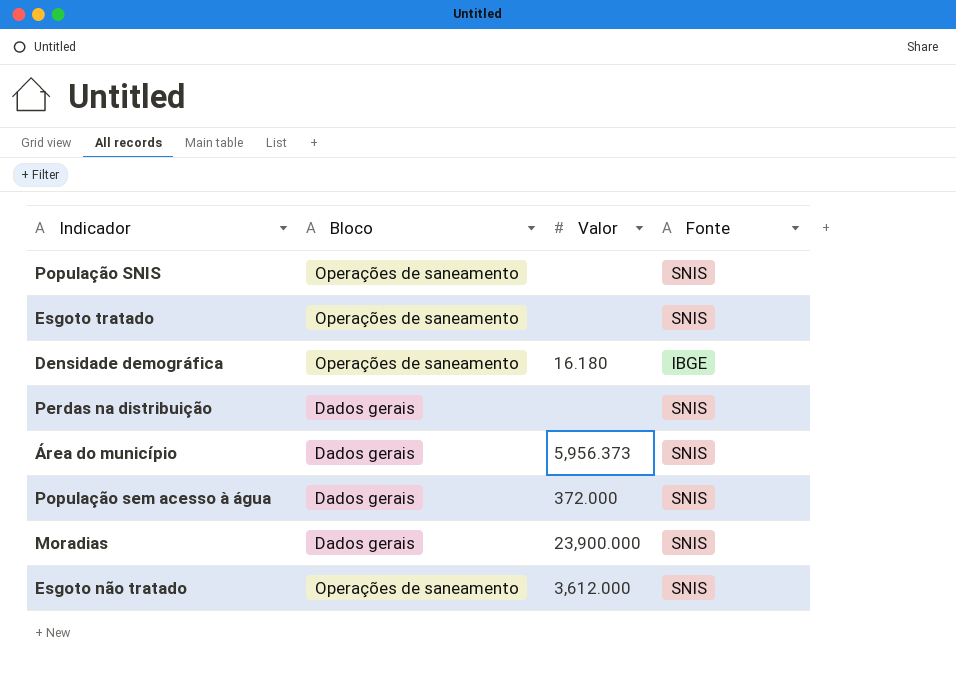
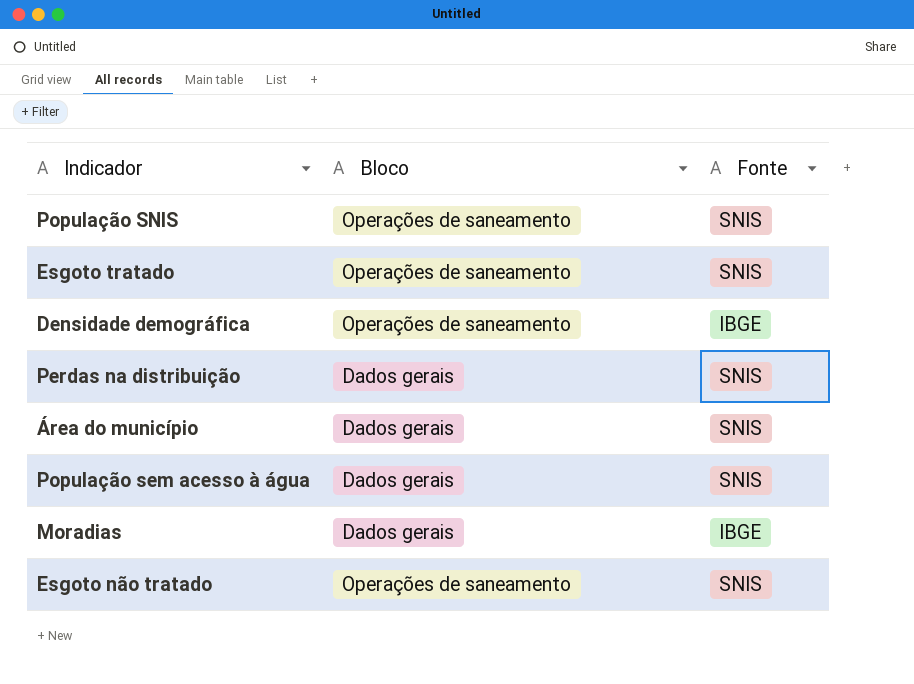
column Valor | position: 3 -> none
Moradias | Fonte: SNIS -> IBGE

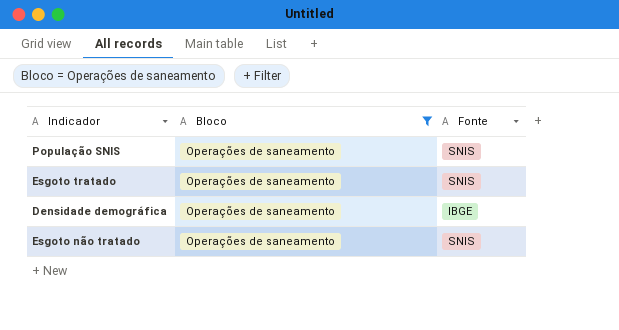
filter: none -> Bloco = Operações de saneamento

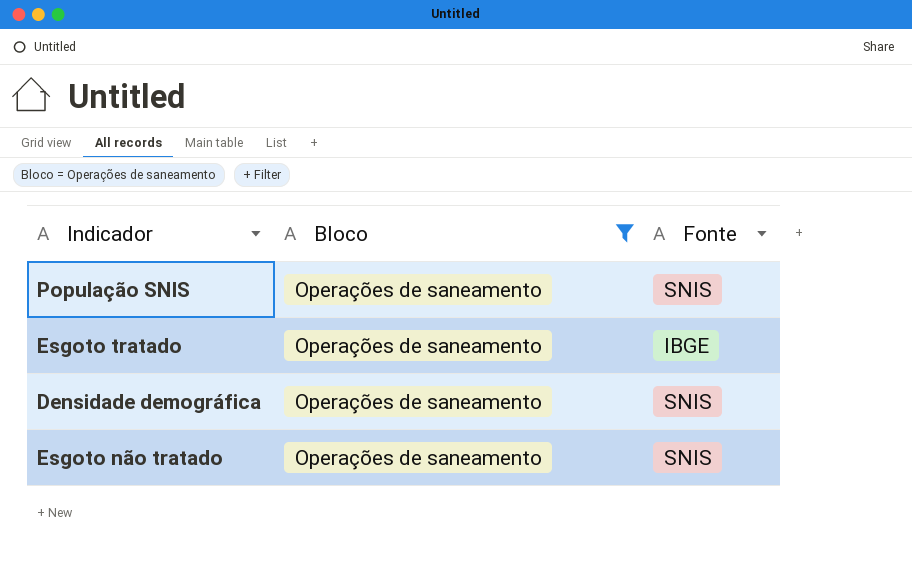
Esgoto tratado | Fonte: SNIS -> IBGE
Densidade demográfica | Fonte: IBGE -> SNIS

